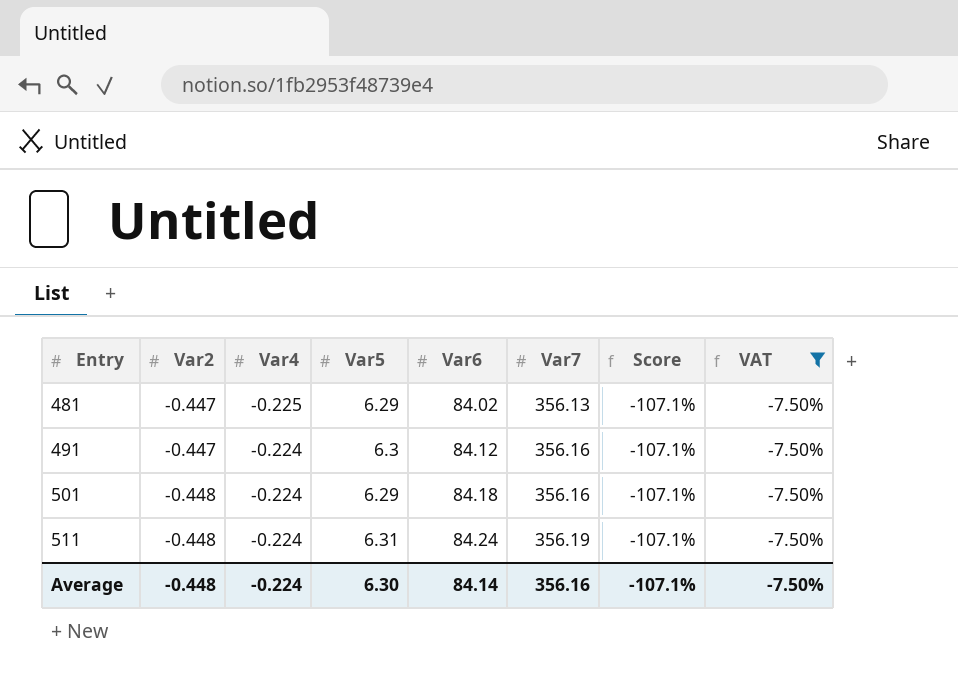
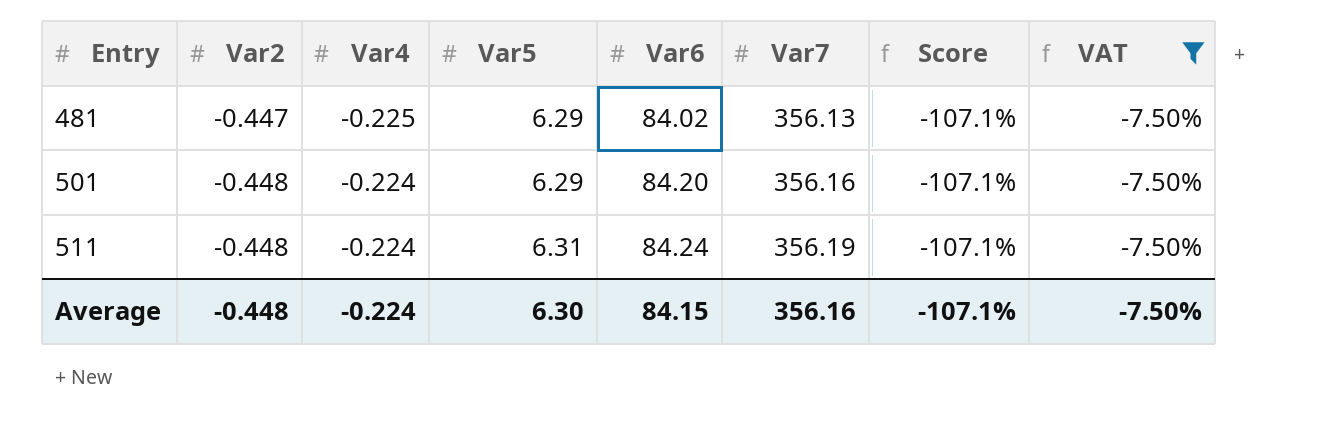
row 491: -0.447 | -0.224 | 6.3 | 84.12 | 356.16 | -107.1% | -7.50% -> none
501 | Var6: 84.18 -> 84.20
Average | Var6: 84.14 -> 84.15

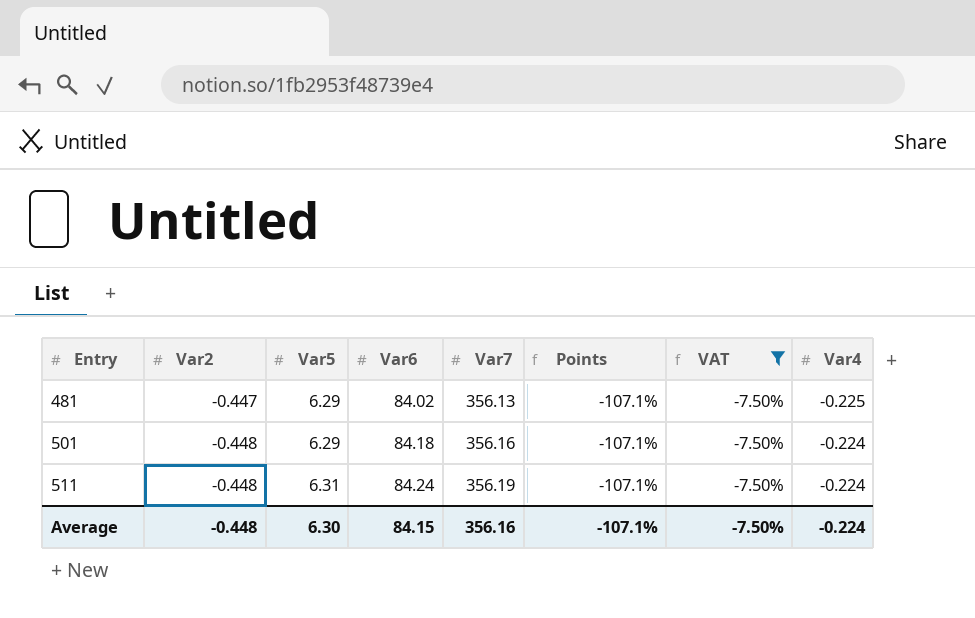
column name: Score -> Points
column Var4 | position: 3 -> 8
501 | Var6: 84.20 -> 84.18

